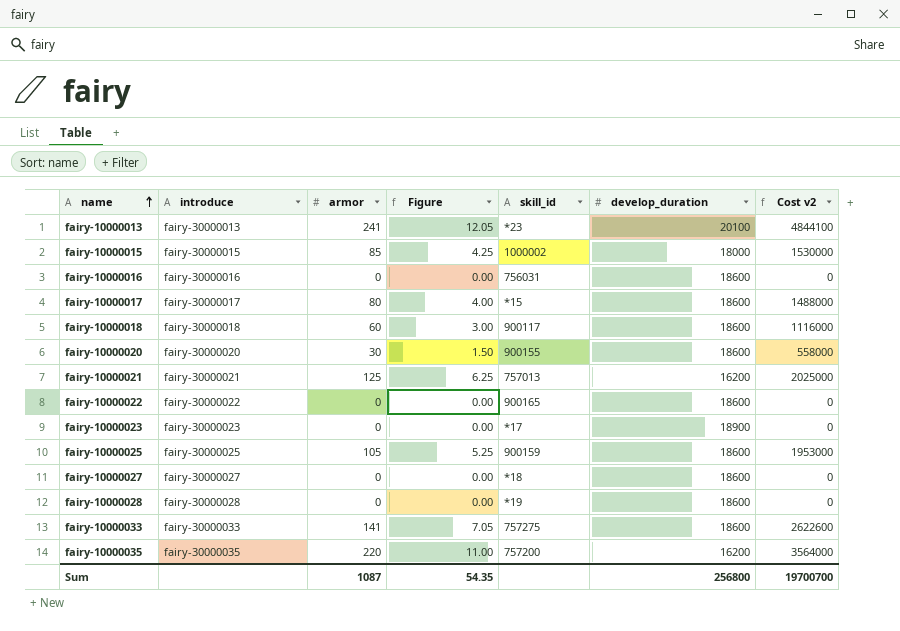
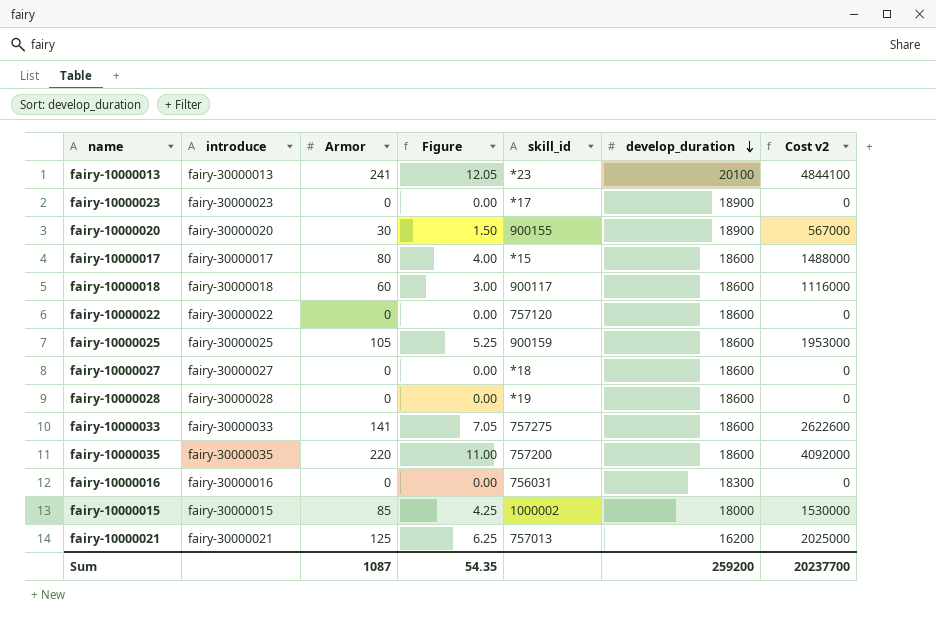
row order: name ascending -> develop_duration descending
column name: armor -> Armor
fairy-10000020 | develop_duration: 18600 -> 18900
fairy-10000020 | Cost v2: 558000 -> 567000
fairy-10000022 | skill_id: 900165 -> 757120
fairy-10000035 | develop_duration: 16200 -> 18600
fairy-10000035 | Cost v2: 3564000 -> 4092000
fairy-10000016 | develop_duration: 18600 -> 18300
Sum | develop_duration: 256800 -> 259200
Sum | Cost v2: 19700700 -> 20237700

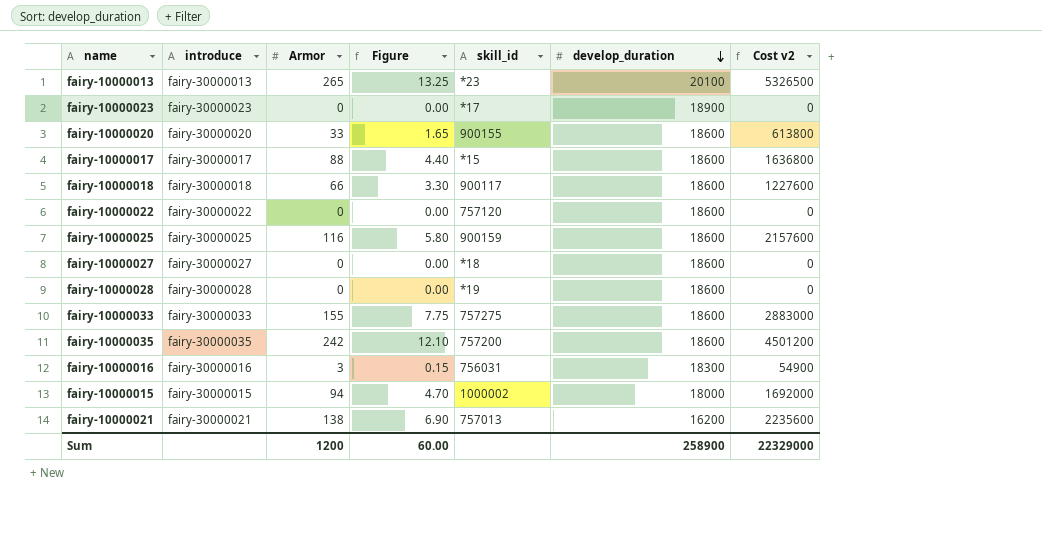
fairy-10000013 | Armor: 241 -> 265
fairy-10000013 | Figure: 12.05 -> 13.25
fairy-10000013 | Cost v2: 4844100 -> 5326500
fairy-10000020 | Armor: 30 -> 33
fairy-10000020 | Figure: 1.50 -> 1.65
fairy-10000020 | develop_duration: 18900 -> 18600
fairy-10000020 | Cost v2: 567000 -> 613800
fairy-10000017 | Armor: 80 -> 88
fairy-10000017 | Figure: 4.00 -> 4.40
fairy-10000017 | Cost v2: 1488000 -> 1636800
fairy-10000018 | Armor: 60 -> 66
fairy-10000018 | Figure: 3.00 -> 3.30
fairy-10000018 | Cost v2: 1116000 -> 1227600
fairy-10000025 | Armor: 105 -> 116
fairy-10000025 | Figure: 5.25 -> 5.80
fairy-10000025 | Cost v2: 1953000 -> 2157600
fairy-10000033 | Armor: 141 -> 155
fairy-10000033 | Figure: 7.05 -> 7.75
fairy-10000033 | Cost v2: 2622600 -> 2883000
fairy-10000035 | Armor: 220 -> 242
fairy-10000035 | Figure: 11.00 -> 12.10
fairy-10000035 | Cost v2: 4092000 -> 4501200
fairy-10000016 | Armor: 0 -> 3
fairy-10000016 | Figure: 0.00 -> 0.15
fairy-10000016 | Cost v2: 0 -> 54900
fairy-10000015 | Armor: 85 -> 94
fairy-10000015 | Figure: 4.25 -> 4.70
fairy-10000015 | Cost v2: 1530000 -> 1692000
fairy-10000021 | Armor: 125 -> 138
fairy-10000021 | Figure: 6.25 -> 6.90
fairy-10000021 | Cost v2: 2025000 -> 2235600
Sum | Armor: 1087 -> 1200
Sum | Figure: 54.35 -> 60.00
Sum | develop_duration: 259200 -> 258900
Sum | Cost v2: 20237700 -> 22329000

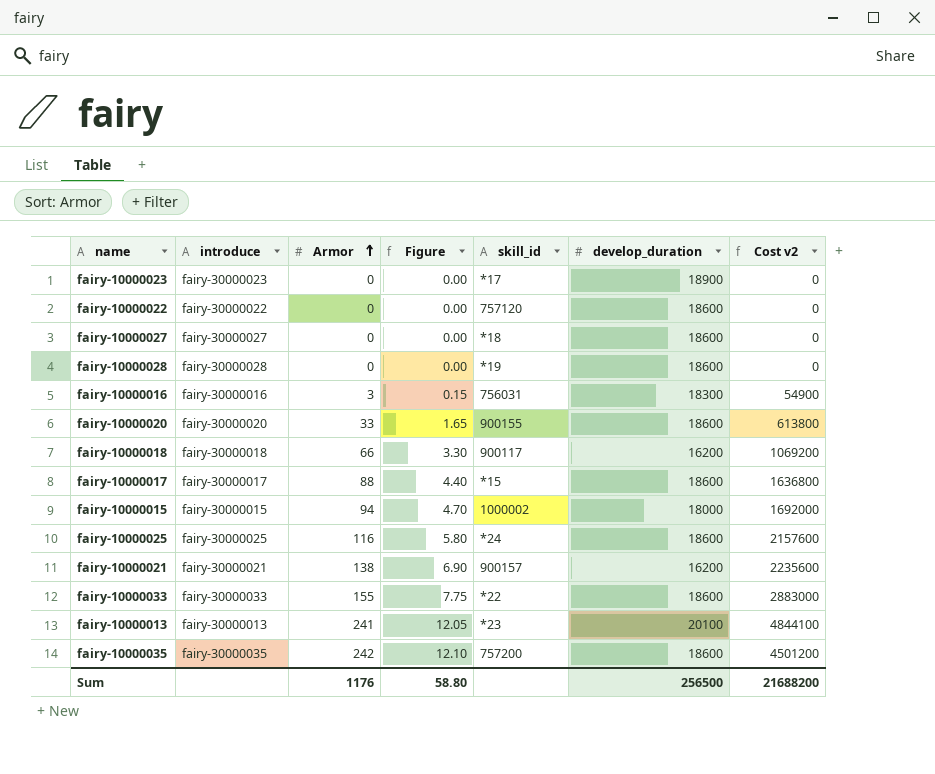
row order: develop_duration descending -> Armor ascending
fairy-10000018 | develop_duration: 18600 -> 16200
fairy-10000018 | Cost v2: 1227600 -> 1069200
fairy-10000025 | skill_id: 900159 -> *24
fairy-10000021 | skill_id: 757013 -> 900157
fairy-10000033 | skill_id: 757275 -> *22
fairy-10000013 | Armor: 265 -> 241
fairy-10000013 | Figure: 13.25 -> 12.05
fairy-10000013 | Cost v2: 5326500 -> 4844100
Sum | Armor: 1200 -> 1176
Sum | Figure: 60.00 -> 58.80
Sum | develop_duration: 258900 -> 256500
Sum | Cost v2: 22329000 -> 21688200

